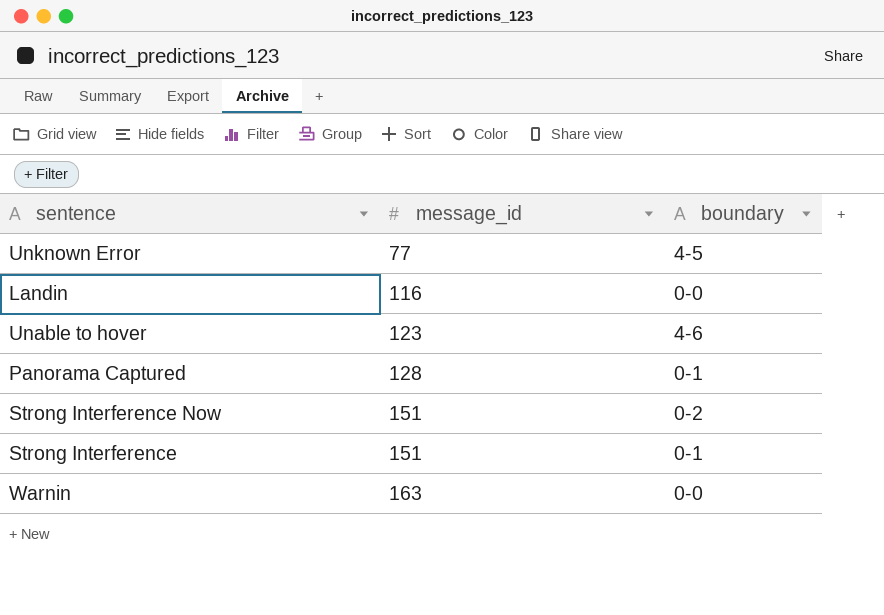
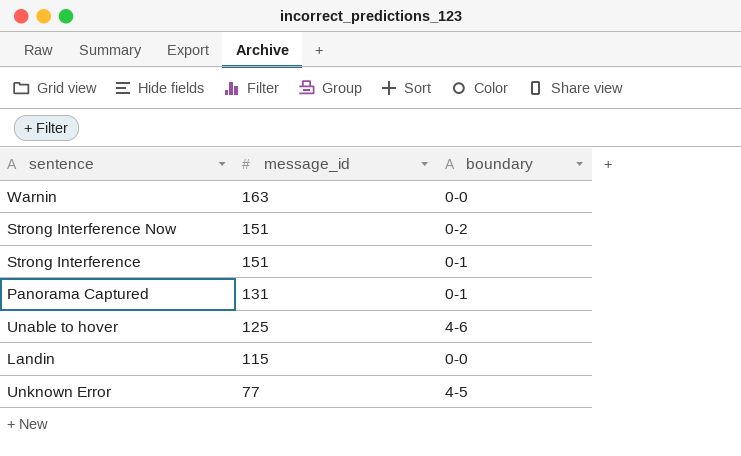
row order: message_id ascending -> message_id descending
Panorama Captured | message_id: 128 -> 131
Unable to hover | message_id: 123 -> 125
Landin | message_id: 116 -> 115

